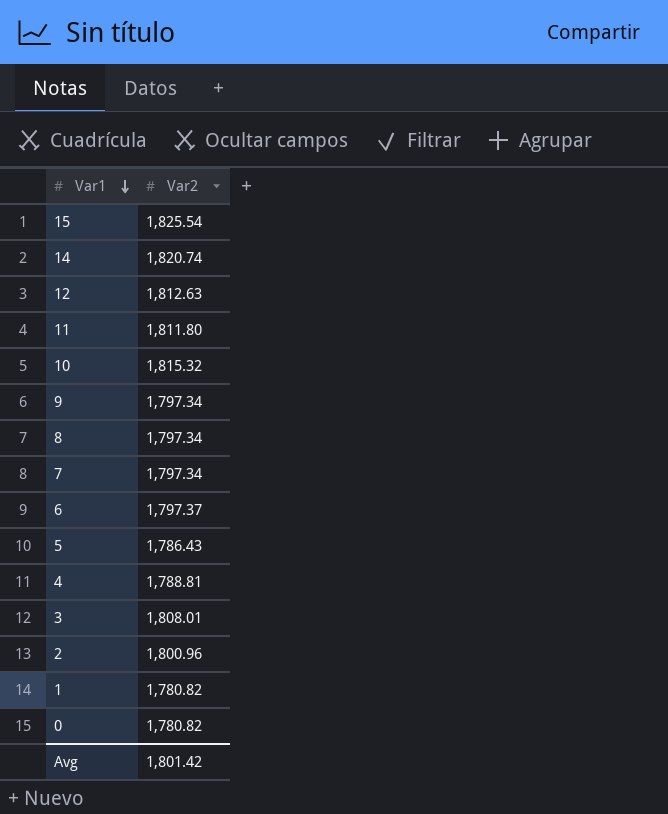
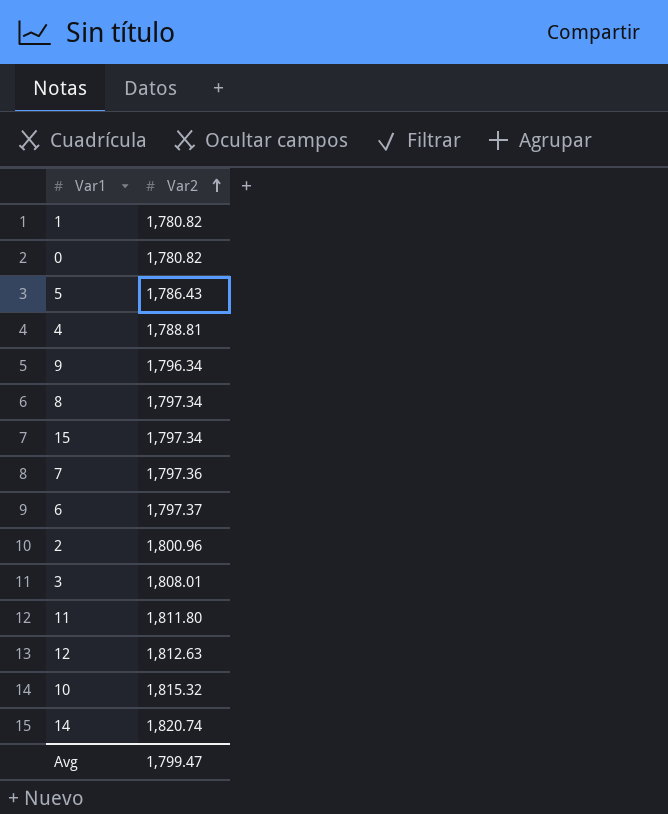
row order: Var1 descending -> Var2 ascending
9 | Var2: 1,797.34 -> 1,796.34
15 | Var2: 1,825.54 -> 1,797.34
7 | Var2: 1,797.34 -> 1,797.36
Avg | Var2: 1,801.42 -> 1,799.47

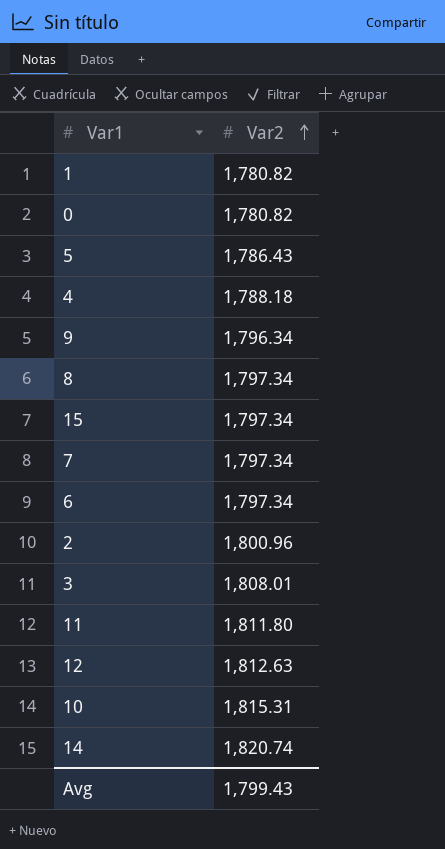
4 | Var2: 1,788.81 -> 1,788.18
7 | Var2: 1,797.36 -> 1,797.34
6 | Var2: 1,797.37 -> 1,797.34
10 | Var2: 1,815.32 -> 1,815.31
Avg | Var2: 1,799.47 -> 1,799.43

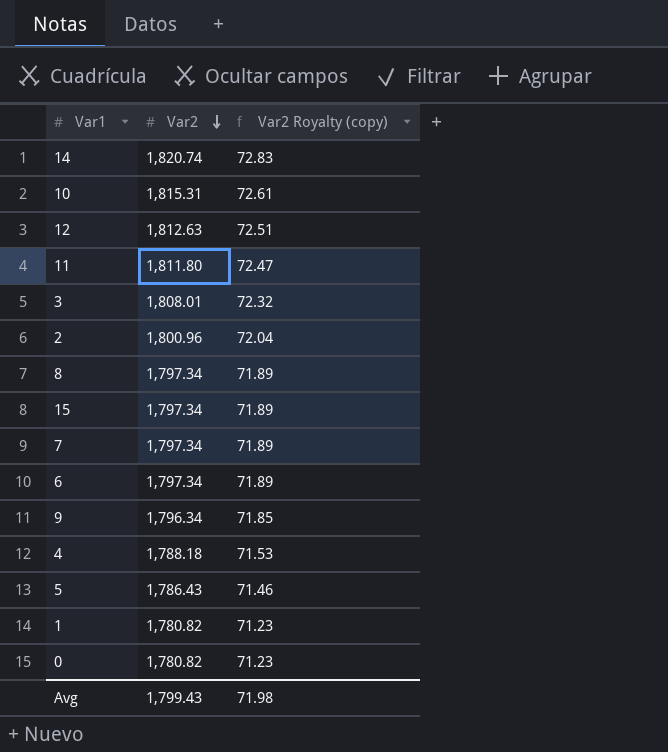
row order: Var2 ascending -> Var2 descending
column Var2 Royalty (copy) | formula: none -> [Var2] * 0.04

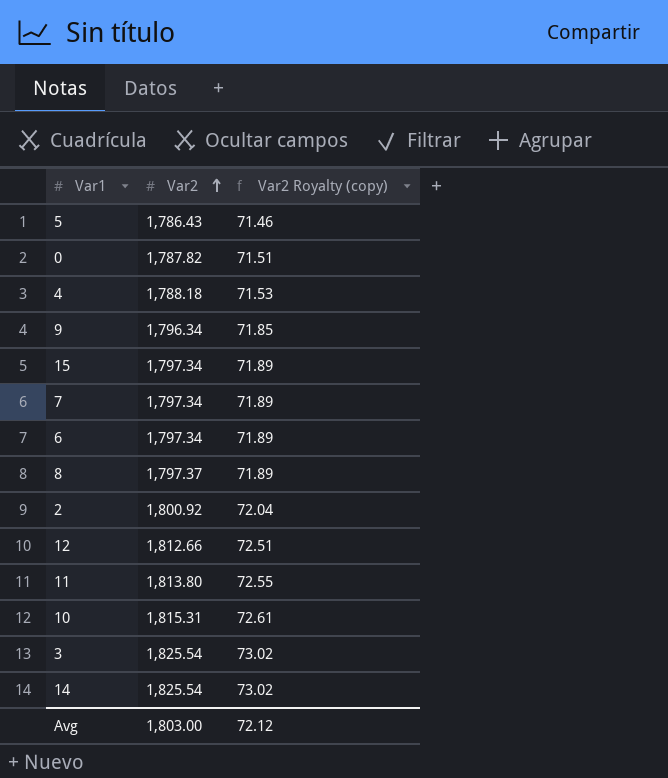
row order: Var2 descending -> Var2 ascending
row 1: 1,780.82 | 71.23 -> none
0 | Var2: 1,780.82 -> 1,787.82
0 | Var2 Royalty (copy): 71.23 -> 71.51
8 | Var2: 1,797.34 -> 1,797.37
2 | Var2: 1,800.96 -> 1,800.92
12 | Var2: 1,812.63 -> 1,812.66
11 | Var2: 1,811.80 -> 1,813.80
11 | Var2 Royalty (copy): 72.47 -> 72.55
3 | Var2: 1,808.01 -> 1,825.54
3 | Var2 Royalty (copy): 72.32 -> 73.02
14 | Var2: 1,820.74 -> 1,825.54
14 | Var2 Royalty (copy): 72.83 -> 73.02
Avg | Var2: 1,799.43 -> 1,803.00
Avg | Var2 Royalty (copy): 71.98 -> 72.12

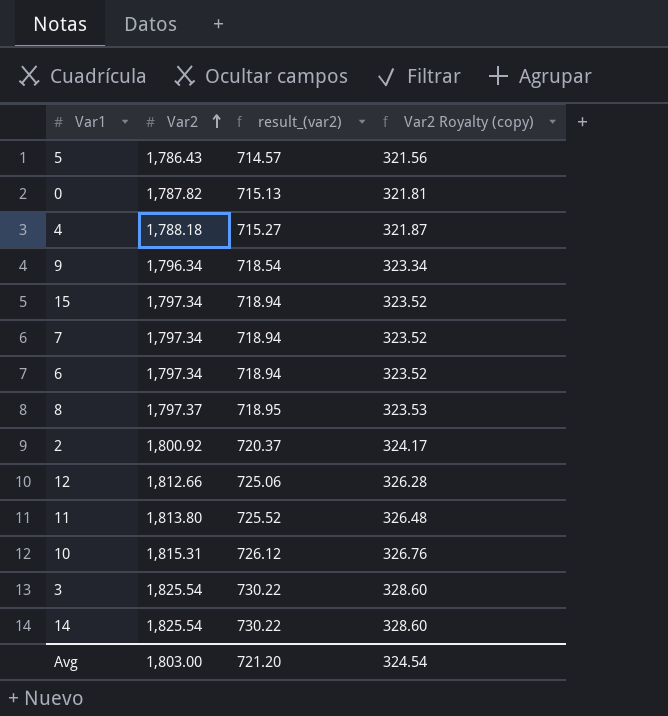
column result_(var2) | formula: none -> [Var2] * 0.4
column Var2 Royalty (copy) | formula: [Var2] * 0.04 -> [Var2] * 0.18
Avg | Var2 Royalty (copy): 72.12 -> 324.54

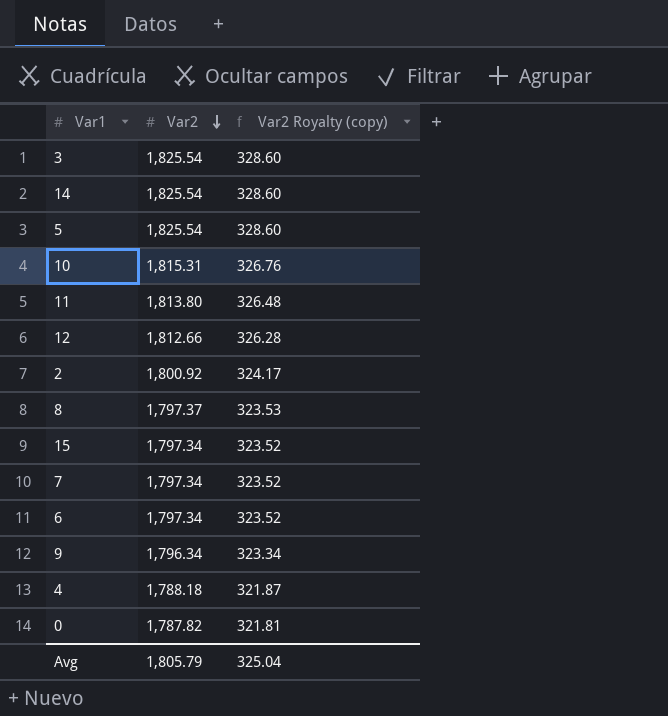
row order: Var2 ascending -> Var2 descending
column result_(var2) | formula: [Var2] * 0.4 -> none
5 | Var2: 1,786.43 -> 1,825.54
5 | Var2 Royalty (copy): 321.56 -> 328.60
Avg | Var2: 1,803.00 -> 1,805.79
Avg | Var2 Royalty (copy): 324.54 -> 325.04

